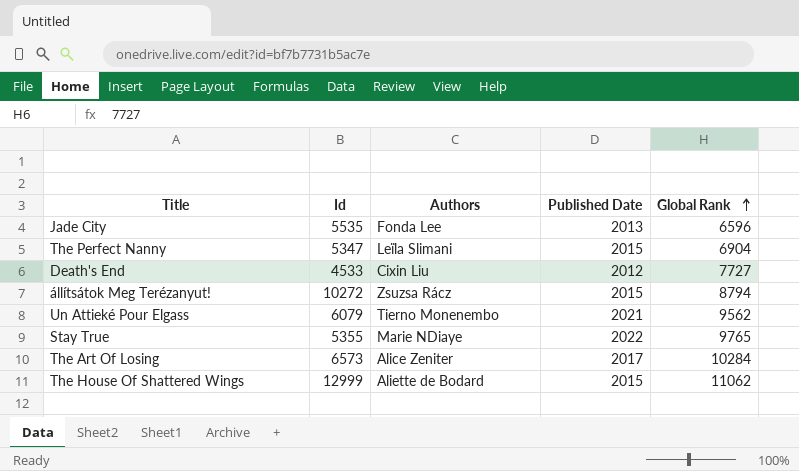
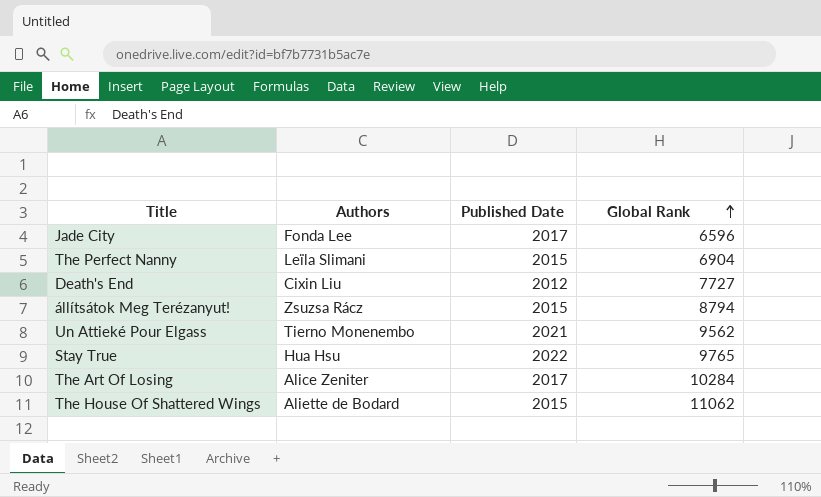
column Id | position: 2 -> none
Jade City | Published Date: 2013 -> 2017
Stay True | Authors: Marie NDiaye -> Hua Hsu

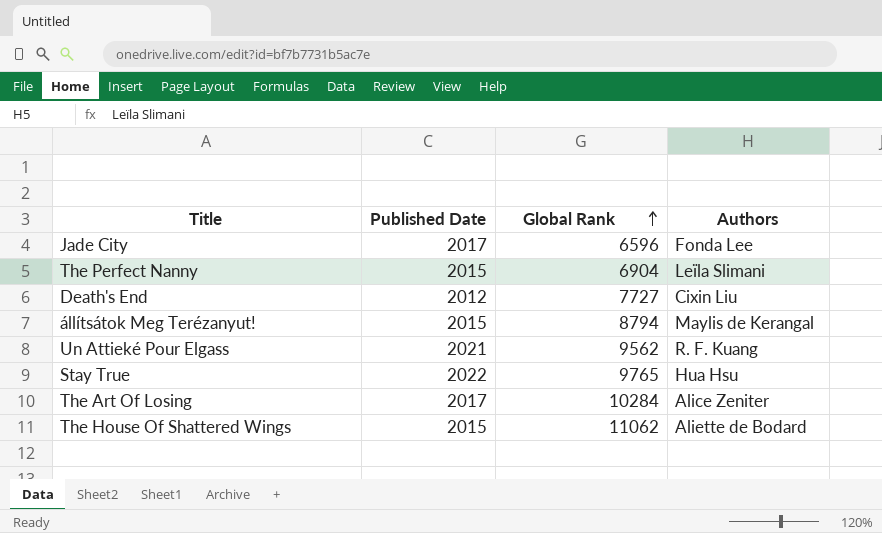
column Authors | position: 2 -> 4
állítsátok Meg Terézanyut! | Authors: Zsuzsa Rácz -> Maylis de Kerangal
Un Attieké Pour Elgass | Authors: Tierno Monenembo -> R. F. Kuang

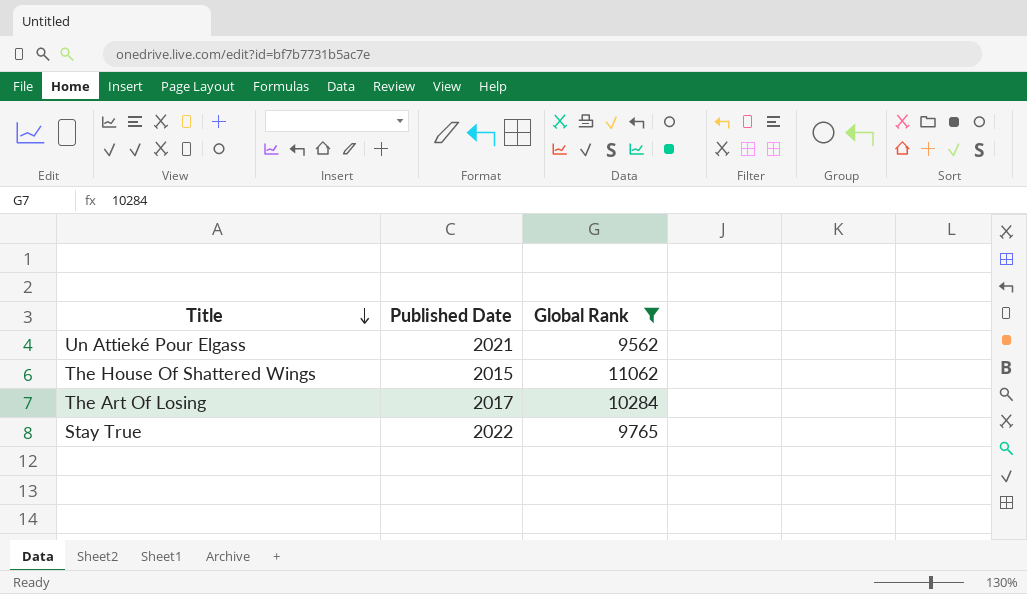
filter: none -> Global Rank >= 9562
row order: Global Rank ascending -> Title descending
column Authors | position: 4 -> none

